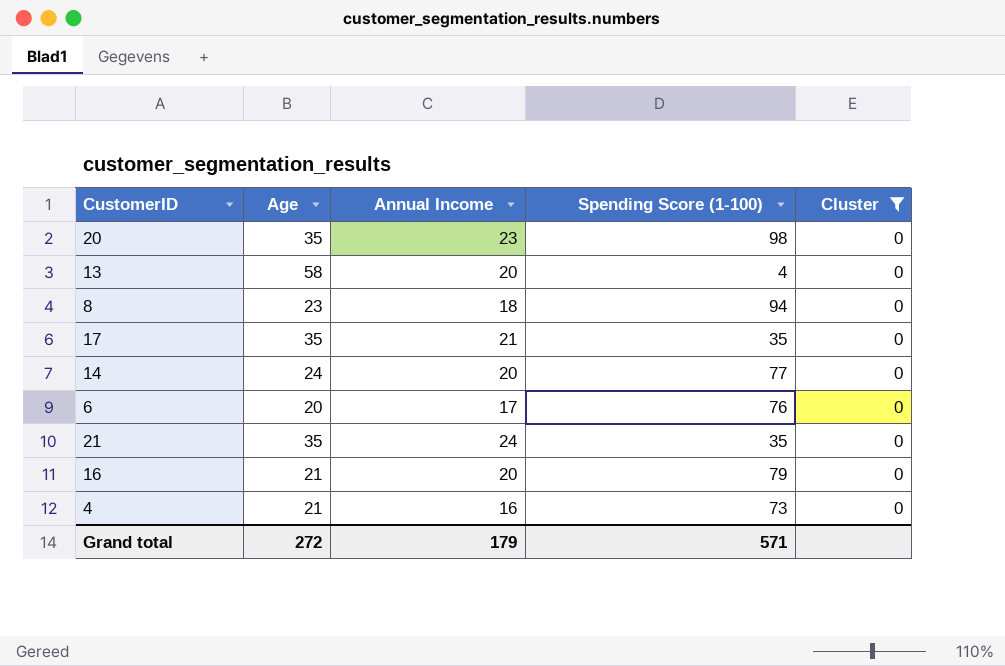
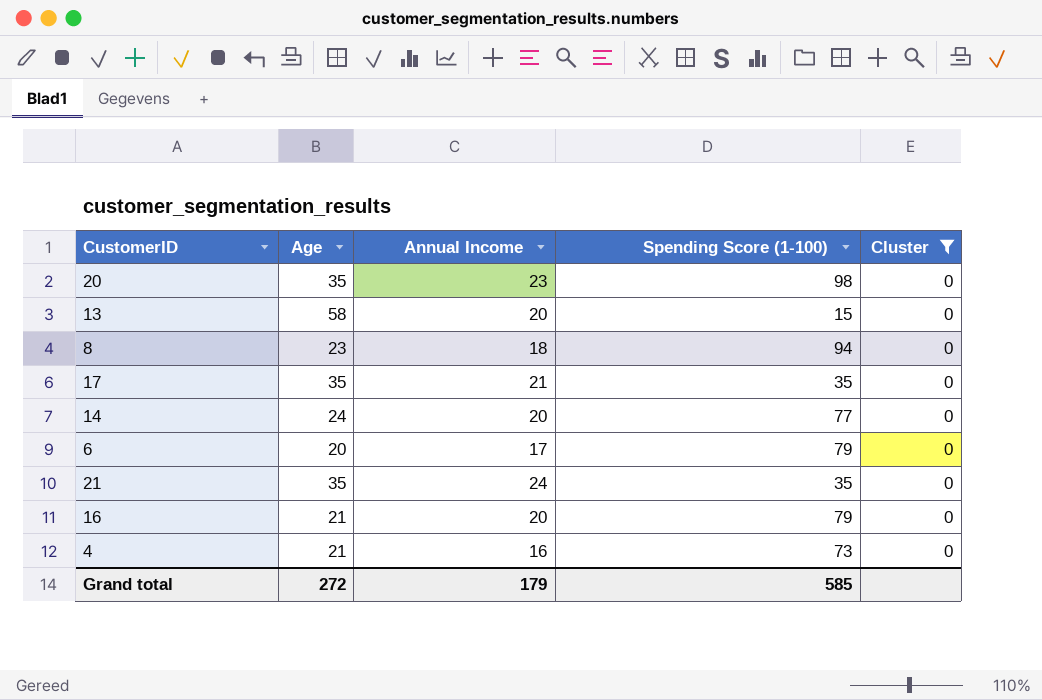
13 | Spending Score (1-100): 4 -> 15
6 | Spending Score (1-100): 76 -> 79
Grand total | Spending Score (1-100): 571 -> 585

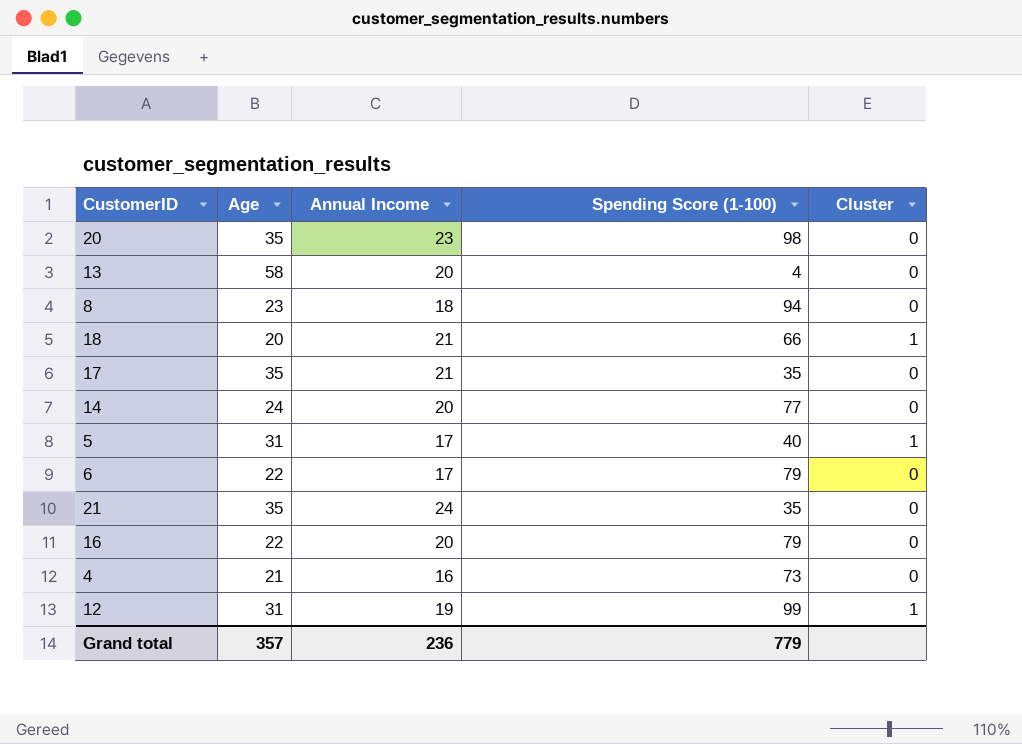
filter: Cluster = 0 -> none
13 | Spending Score (1-100): 15 -> 4
6 | Age: 20 -> 22
16 | Age: 21 -> 22
Grand total | Age: 272 -> 357
Grand total | Annual Income: 179 -> 236
Grand total | Spending Score (1-100): 585 -> 779

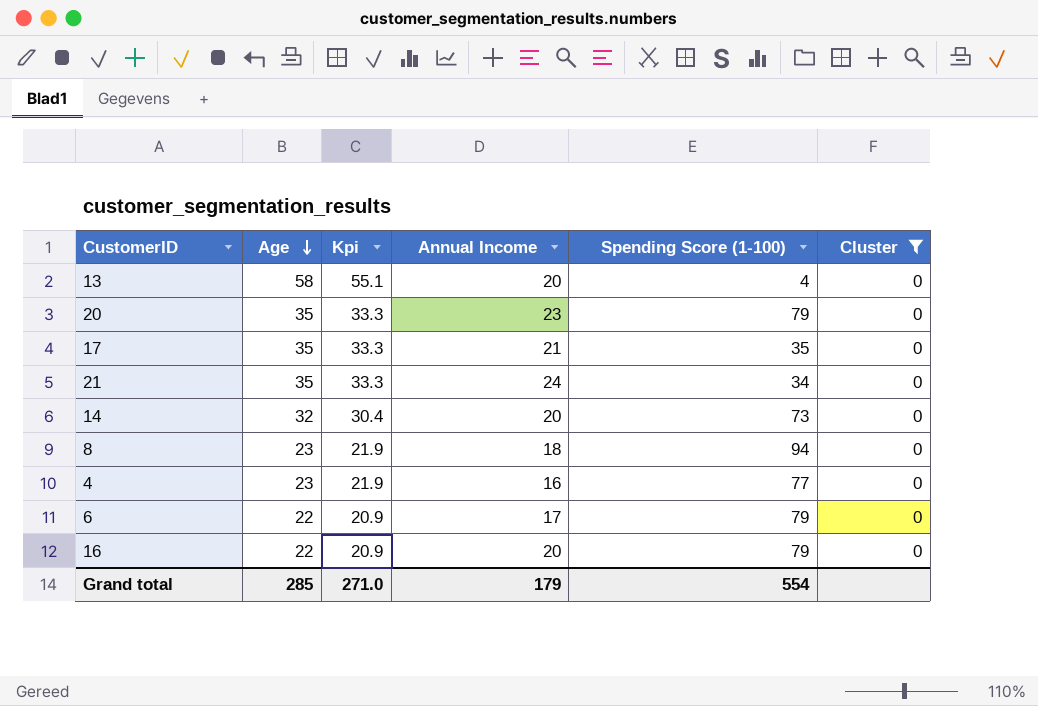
filter: none -> Cluster = 0
row order: none -> Age descending
column Kpi | formula: none -> [Age] * 0.95
20 | Spending Score (1-100): 98 -> 79
21 | Spending Score (1-100): 35 -> 34
14 | Age: 24 -> 32
14 | Spending Score (1-100): 77 -> 73
4 | Age: 21 -> 23
4 | Spending Score (1-100): 73 -> 77
Grand total | Age: 357 -> 285
Grand total | Annual Income: 236 -> 179
Grand total | Spending Score (1-100): 779 -> 554

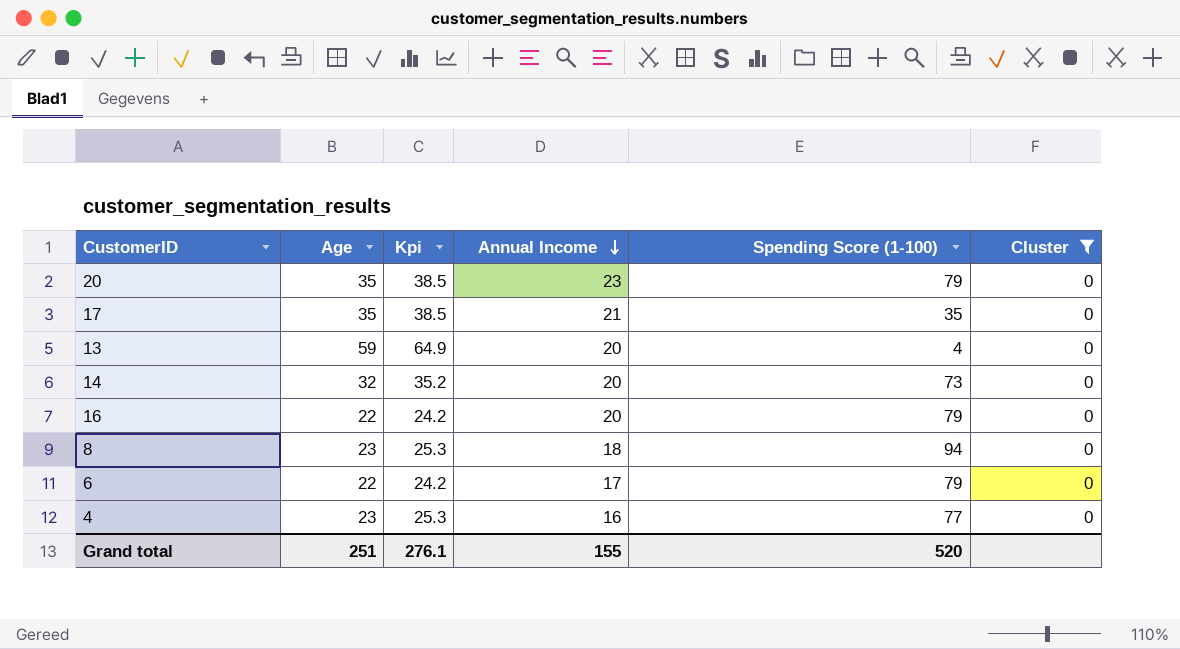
row order: Age descending -> Annual Income descending
column Kpi | formula: [Age] * 0.95 -> [Age] * 1.1
row 21: 35 | 33.3 | 24 | 34 | 0 -> none
13 | Age: 58 -> 59
Grand total | Age: 285 -> 251
Grand total | Kpi: 271.0 -> 276.1
Grand total | Annual Income: 179 -> 155
Grand total | Spending Score (1-100): 554 -> 520

